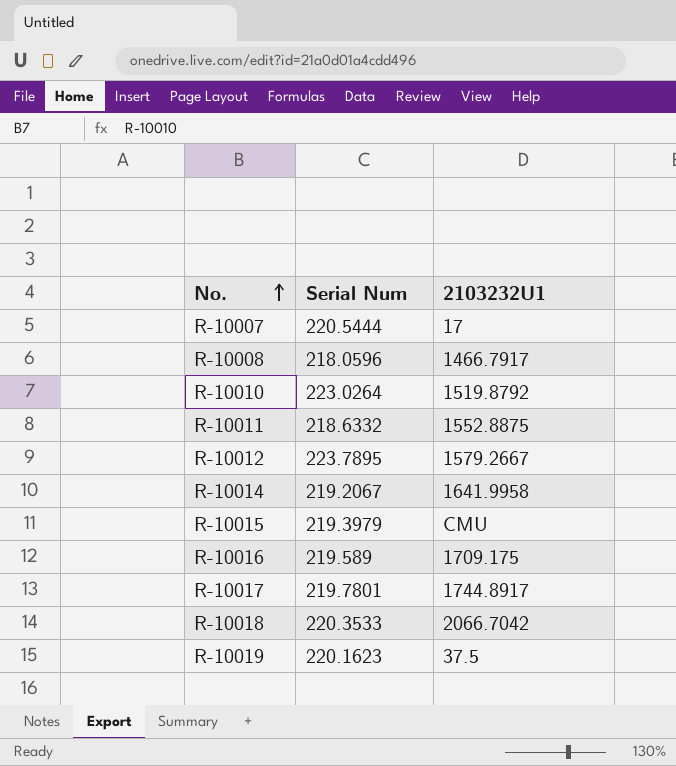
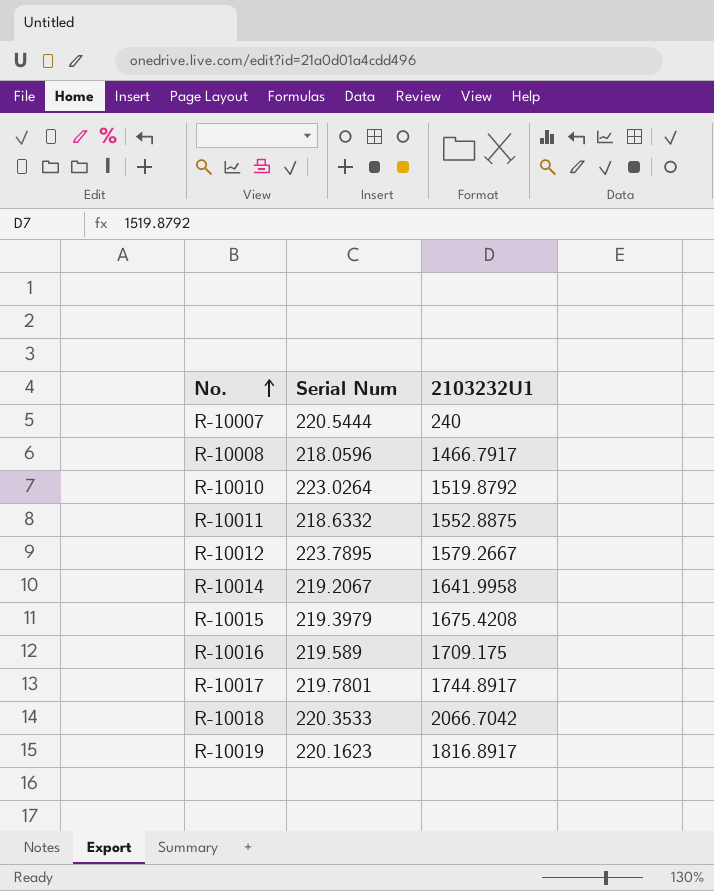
R-10007 | 2103232U1: 17 -> 240
R-10015 | 2103232U1: CMU -> 1675.4208
R-10019 | 2103232U1: 37.5 -> 1816.8917

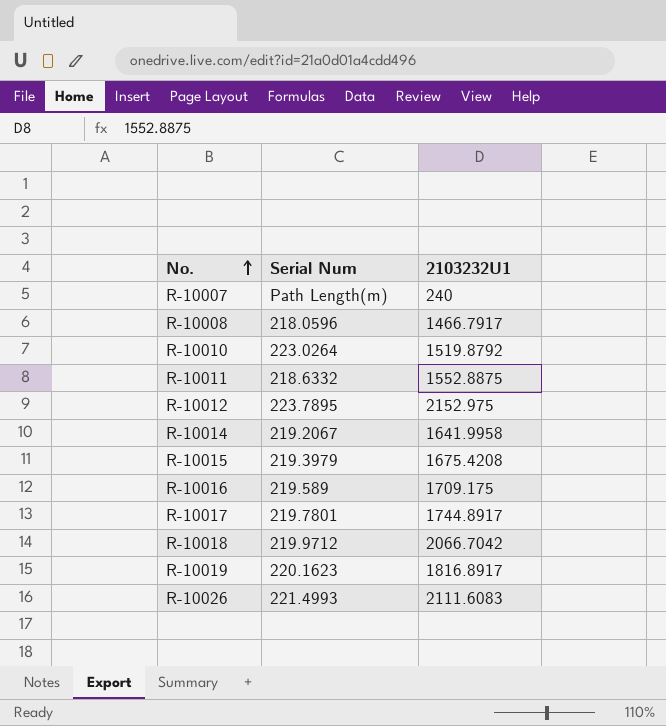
R-10007 | Serial Num: 220.5444 -> Path Length(m)
R-10012 | 2103232U1: 1579.2667 -> 2152.975
R-10018 | Serial Num: 220.3533 -> 219.9712
row R-10026: none -> 221.4993 | 2111.6083

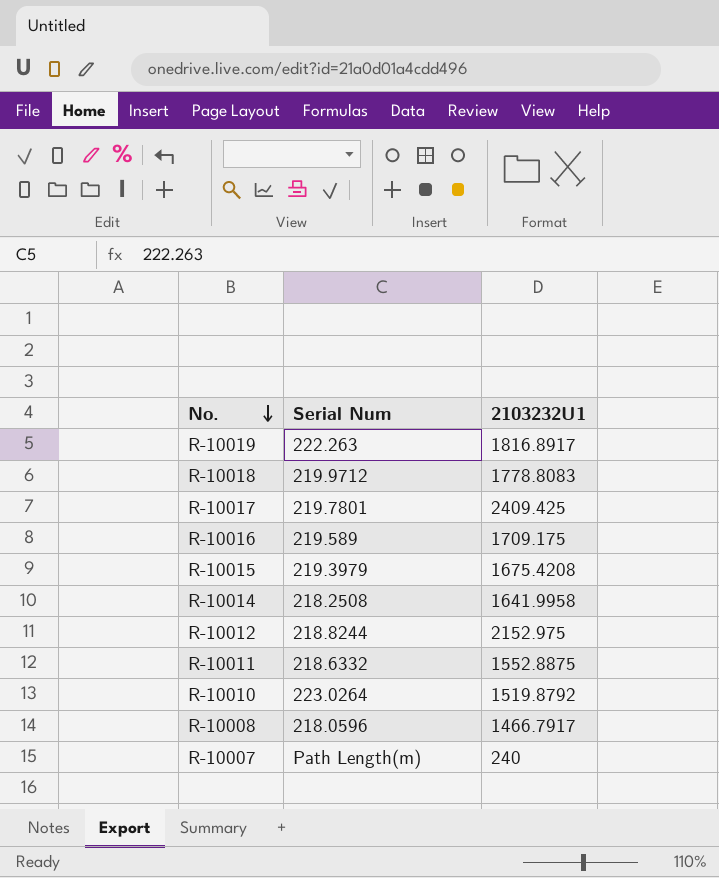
row order: No. ascending -> No. descending
row R-10026: 221.4993 | 2111.6083 -> none
R-10019 | Serial Num: 220.1623 -> 222.263
R-10018 | 2103232U1: 2066.7042 -> 1778.8083
R-10017 | 2103232U1: 1744.8917 -> 2409.425
R-10014 | Serial Num: 219.2067 -> 218.2508
R-10012 | Serial Num: 223.7895 -> 218.8244

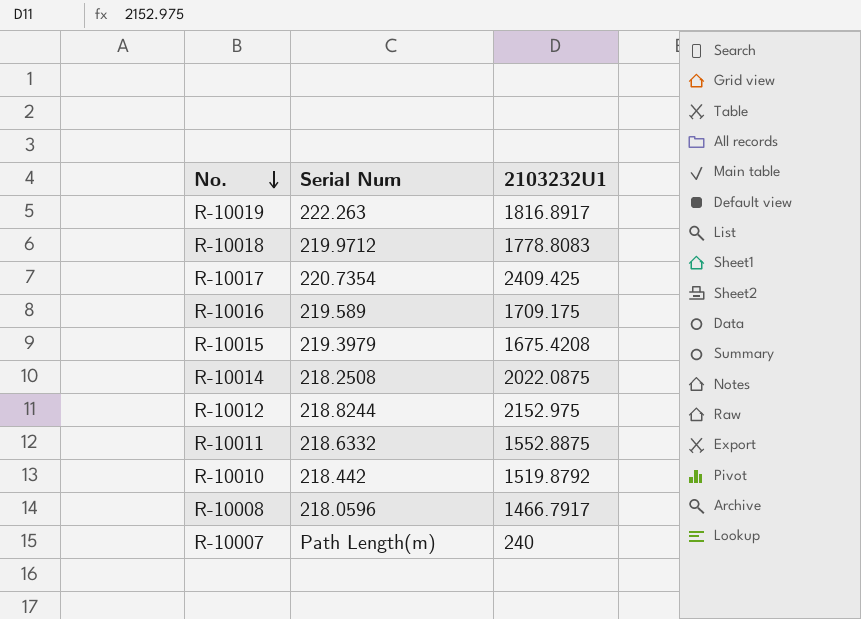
R-10017 | Serial Num: 219.7801 -> 220.7354
R-10014 | 2103232U1: 1641.9958 -> 2022.0875
R-10010 | Serial Num: 223.0264 -> 218.442

